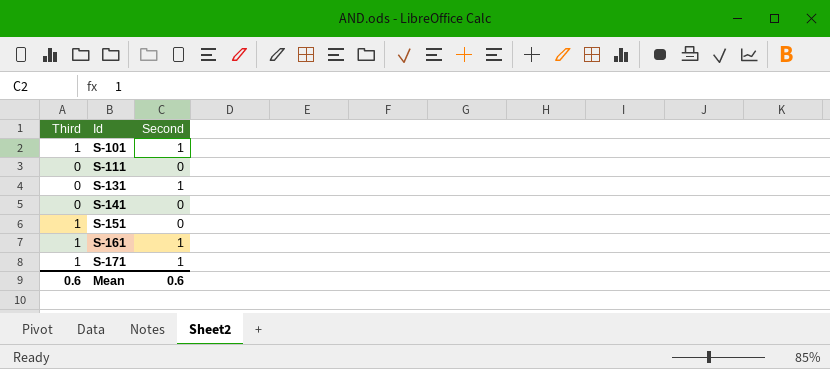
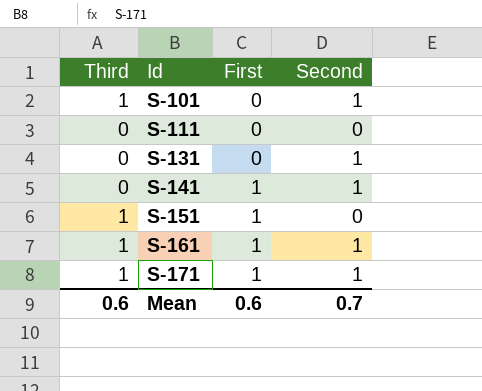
column First | position: none -> 3
S-141 | Second: 0 -> 1
Mean | Second: 0.6 -> 0.7

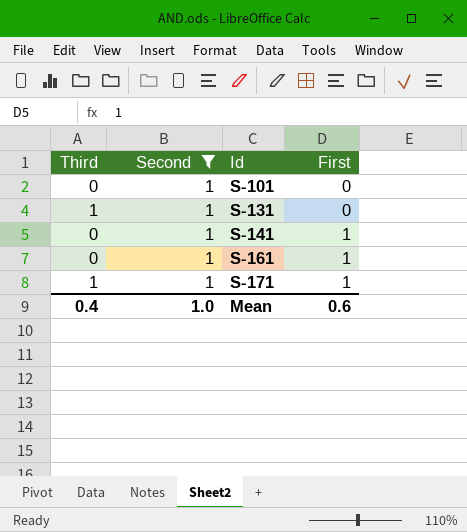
filter: none -> Second = 1
column Second | position: 4 -> 2
S-101 | Third: 1 -> 0
S-131 | Third: 0 -> 1
S-161 | Third: 1 -> 0
Mean | Third: 0.6 -> 0.4
Mean | Second: 0.7 -> 1.0

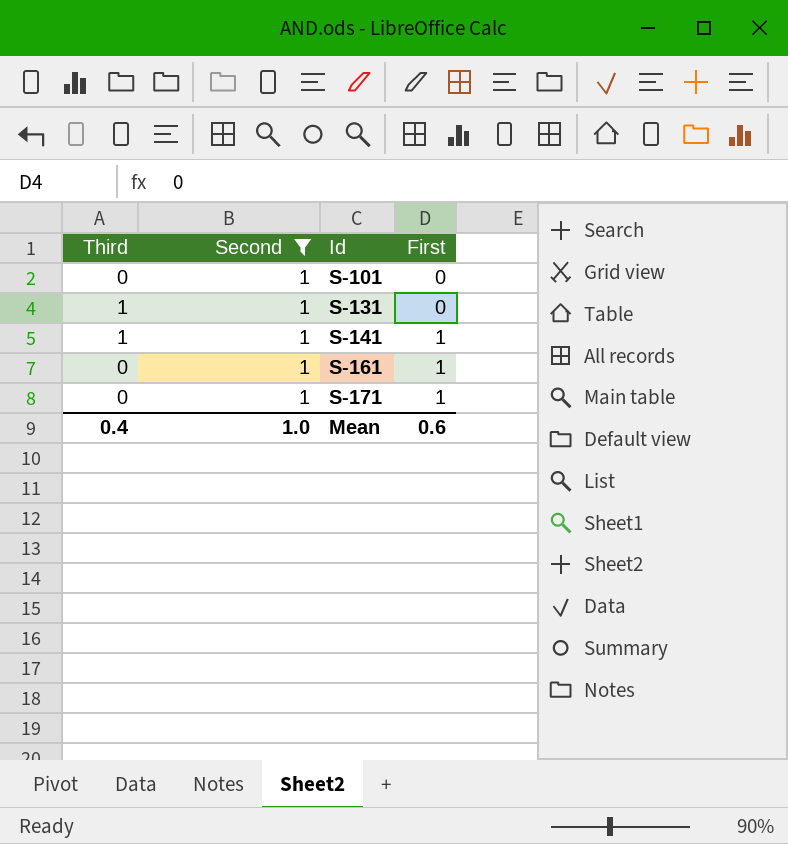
S-141 | Third: 0 -> 1
S-171 | Third: 1 -> 0

